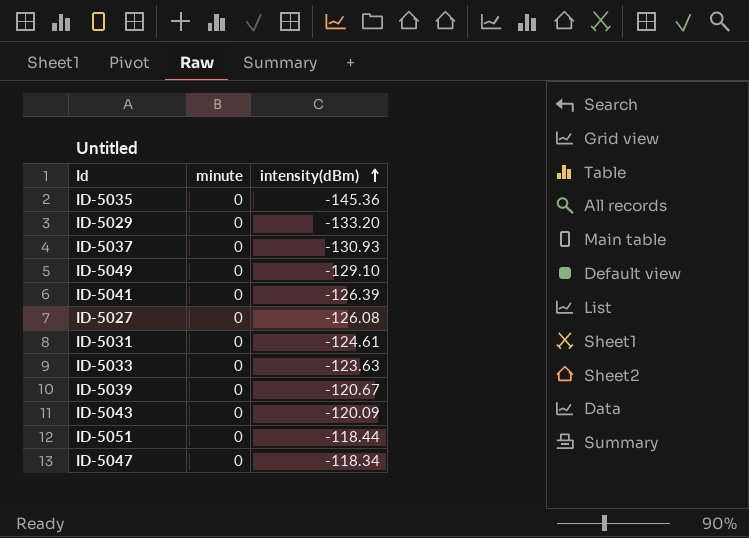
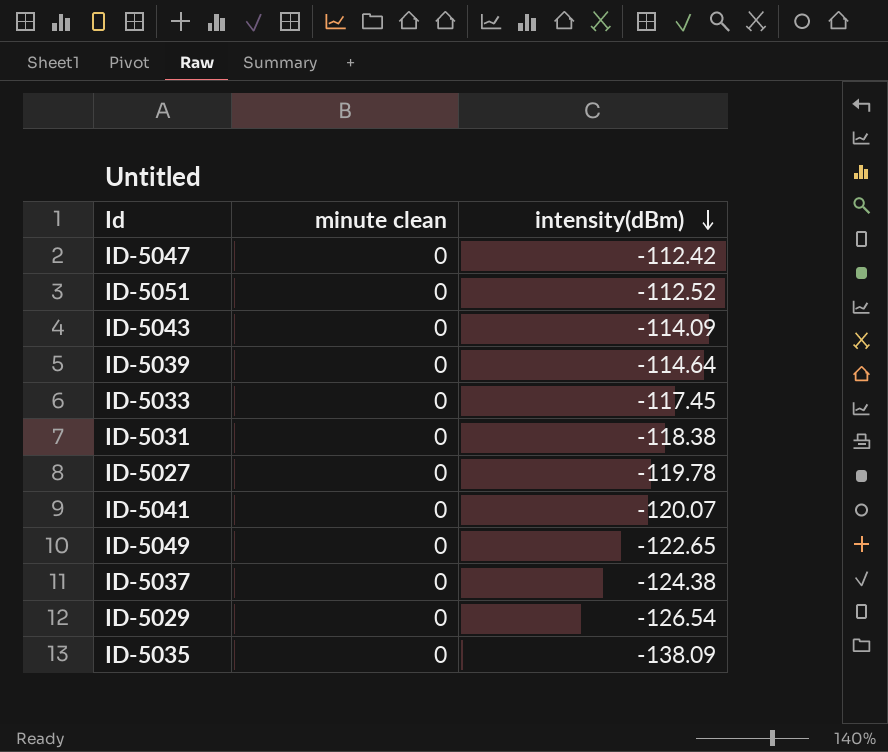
row order: intensity(dBm) ascending -> intensity(dBm) descending
column name: minute -> minute clean
ID-5047 | intensity(dBm): -118.34 -> -112.42
ID-5051 | intensity(dBm): -118.44 -> -112.52
ID-5043 | intensity(dBm): -120.09 -> -114.09
ID-5039 | intensity(dBm): -120.67 -> -114.64
ID-5033 | intensity(dBm): -123.63 -> -117.45
ID-5031 | intensity(dBm): -124.61 -> -118.38
ID-5027 | intensity(dBm): -126.08 -> -119.78
ID-5041 | intensity(dBm): -126.39 -> -120.07
ID-5049 | intensity(dBm): -129.10 -> -122.65
ID-5037 | intensity(dBm): -130.93 -> -124.38
ID-5029 | intensity(dBm): -133.20 -> -126.54
ID-5035 | intensity(dBm): -145.36 -> -138.09

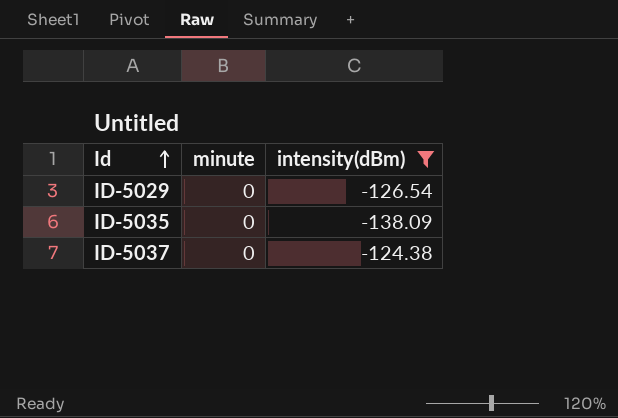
filter: none -> intensity(dBm) <= -124.38
row order: intensity(dBm) descending -> Id ascending
column name: minute clean -> minute

